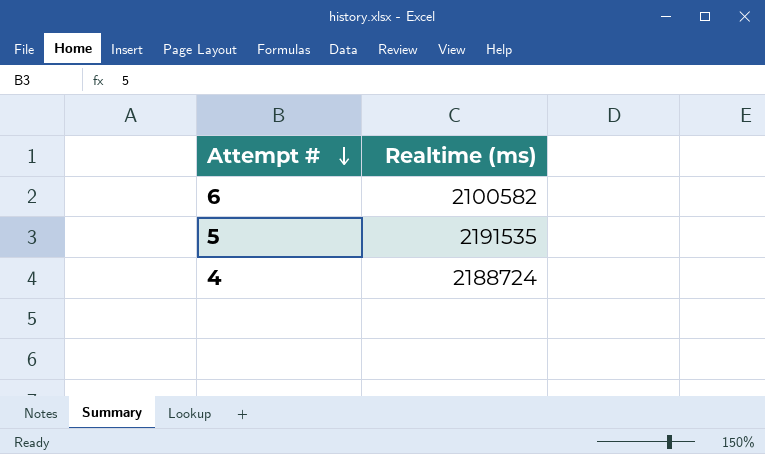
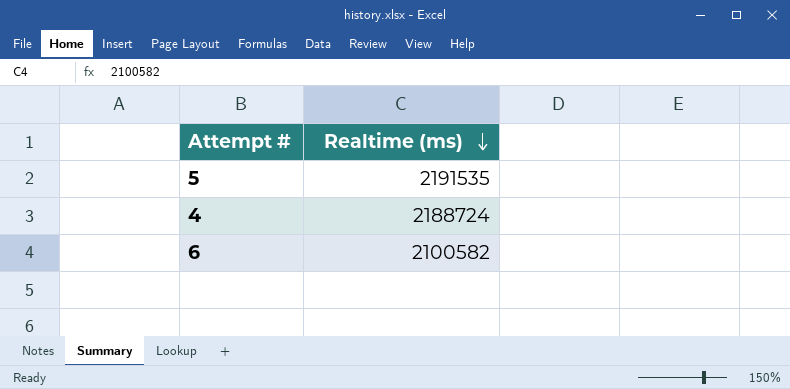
row order: Attempt # descending -> Realtime (ms) descending

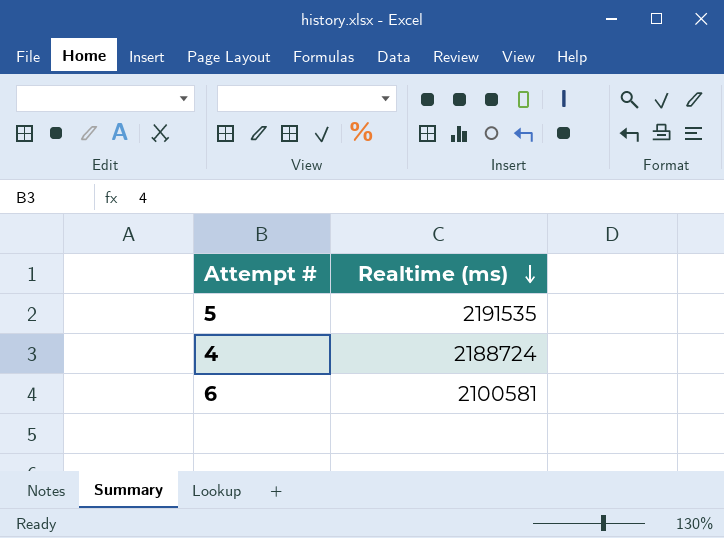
6 | Realtime (ms): 2100582 -> 2100581

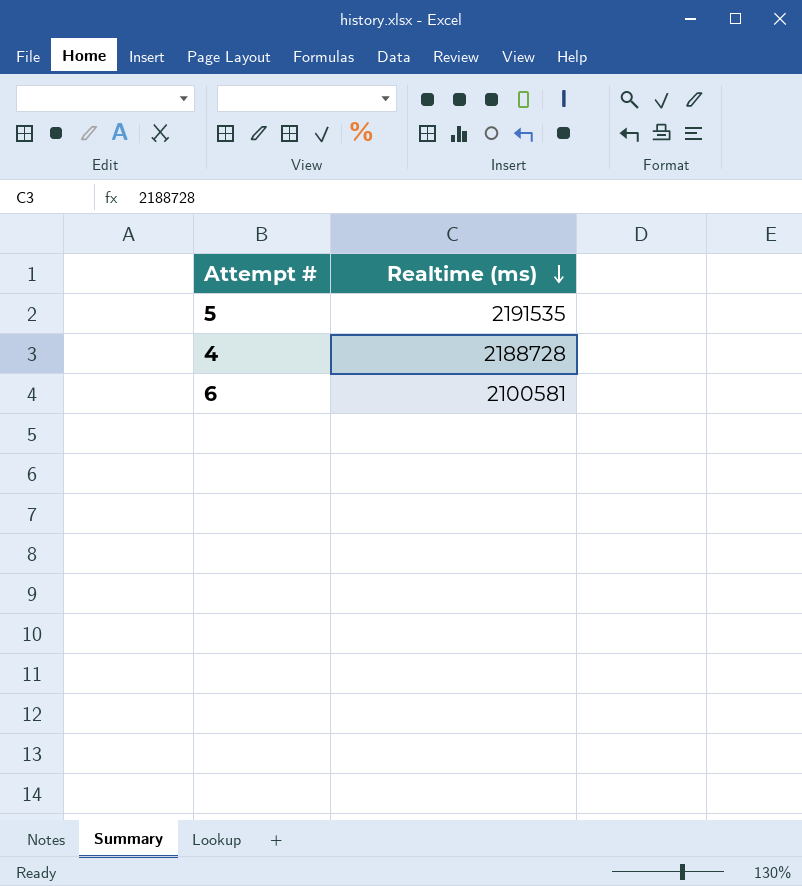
4 | Realtime (ms): 2188724 -> 2188728

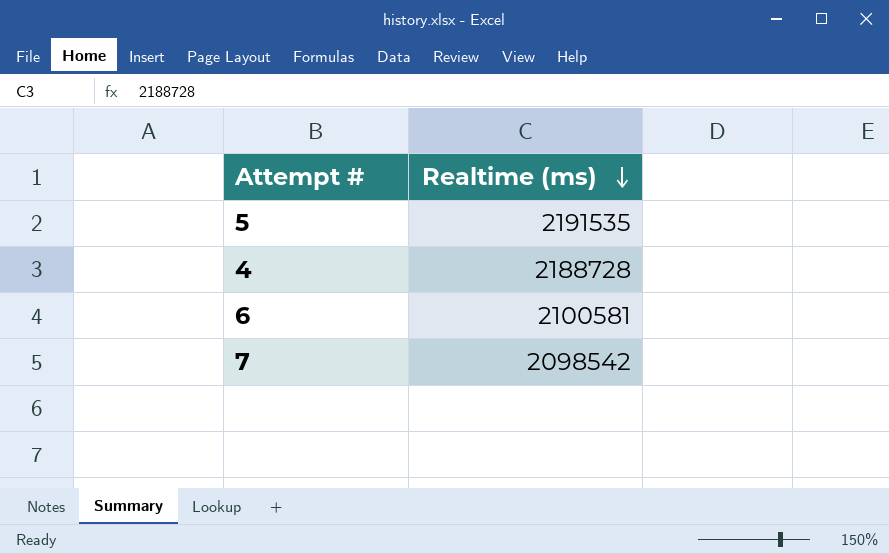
row 7: none -> 2098542

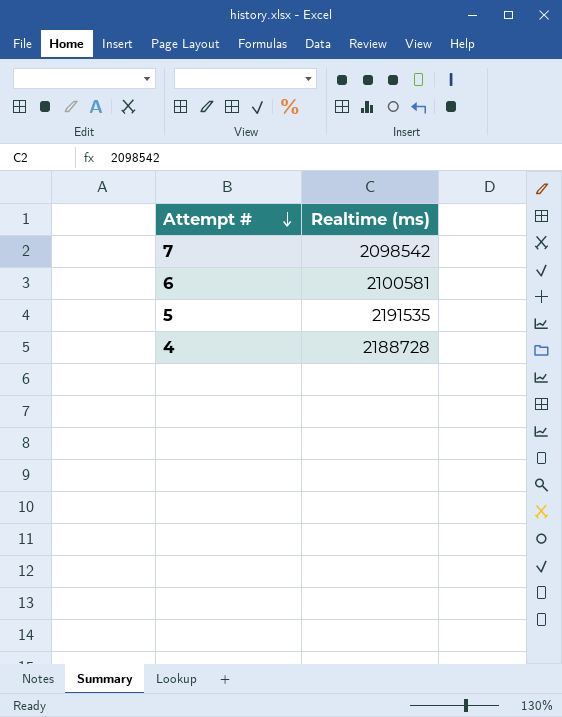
row order: Realtime (ms) descending -> Attempt # descending

